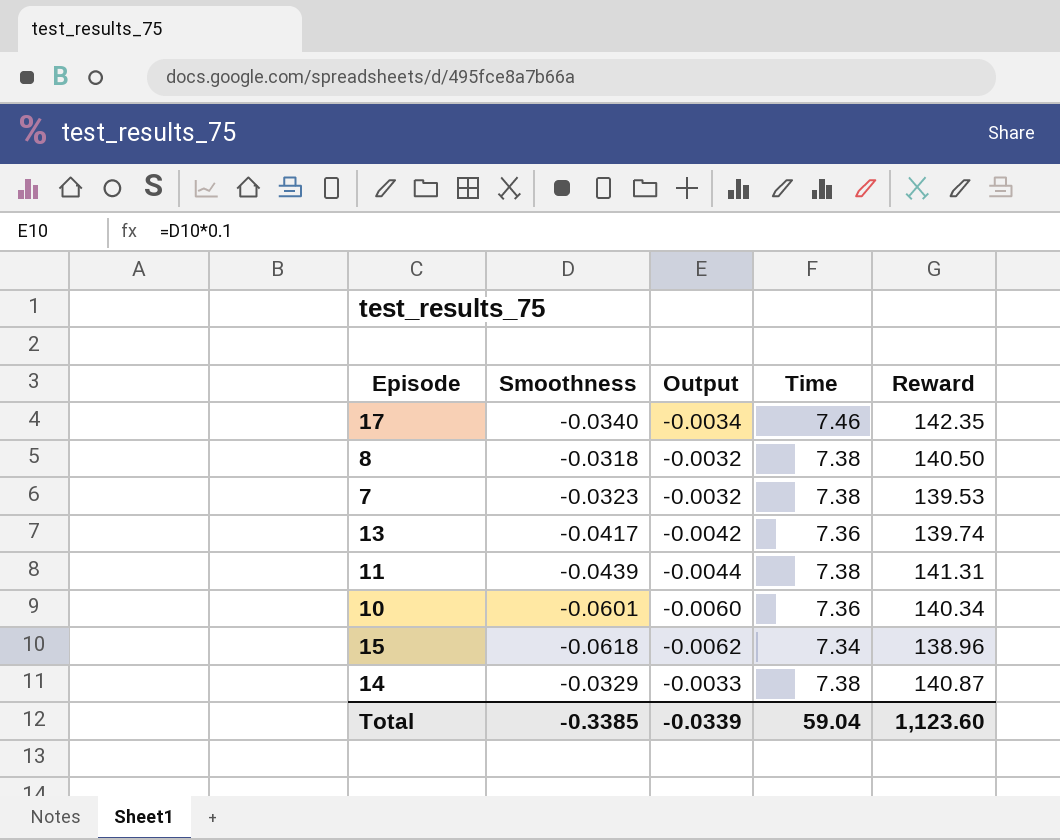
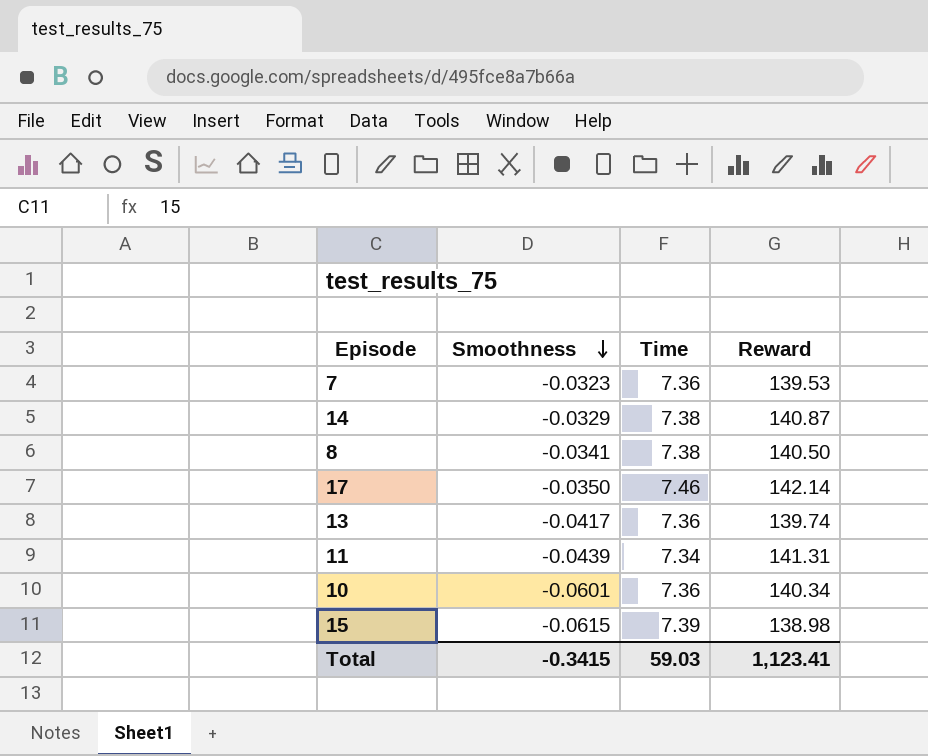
row order: none -> Smoothness descending
column Output | formula: [Smoothness] * 0.1 -> none
7 | Time: 7.38 -> 7.36
8 | Smoothness: -0.0318 -> -0.0341
17 | Smoothness: -0.0340 -> -0.0350
17 | Reward: 142.35 -> 142.14
11 | Time: 7.38 -> 7.34
15 | Smoothness: -0.0618 -> -0.0615
15 | Time: 7.34 -> 7.39
15 | Reward: 138.96 -> 138.98
Total | Smoothness: -0.3385 -> -0.3415
Total | Time: 59.04 -> 59.03
Total | Reward: 1,123.60 -> 1,123.41

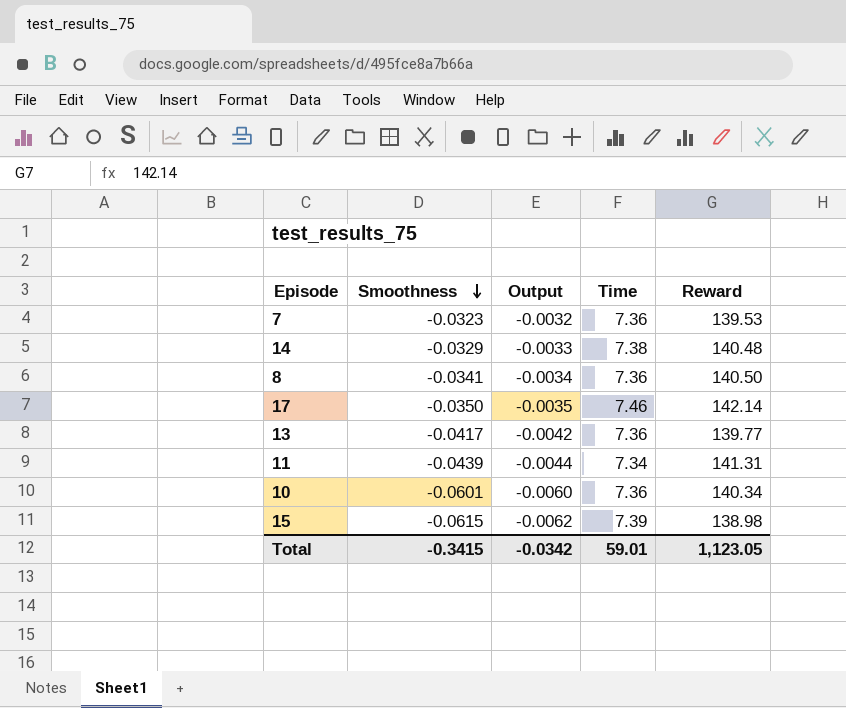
column Output | formula: none -> [Smoothness] * 0.1
14 | Reward: 140.87 -> 140.48
8 | Time: 7.38 -> 7.36
13 | Reward: 139.74 -> 139.77
Total | Time: 59.03 -> 59.01
Total | Reward: 1,123.41 -> 1,123.05

